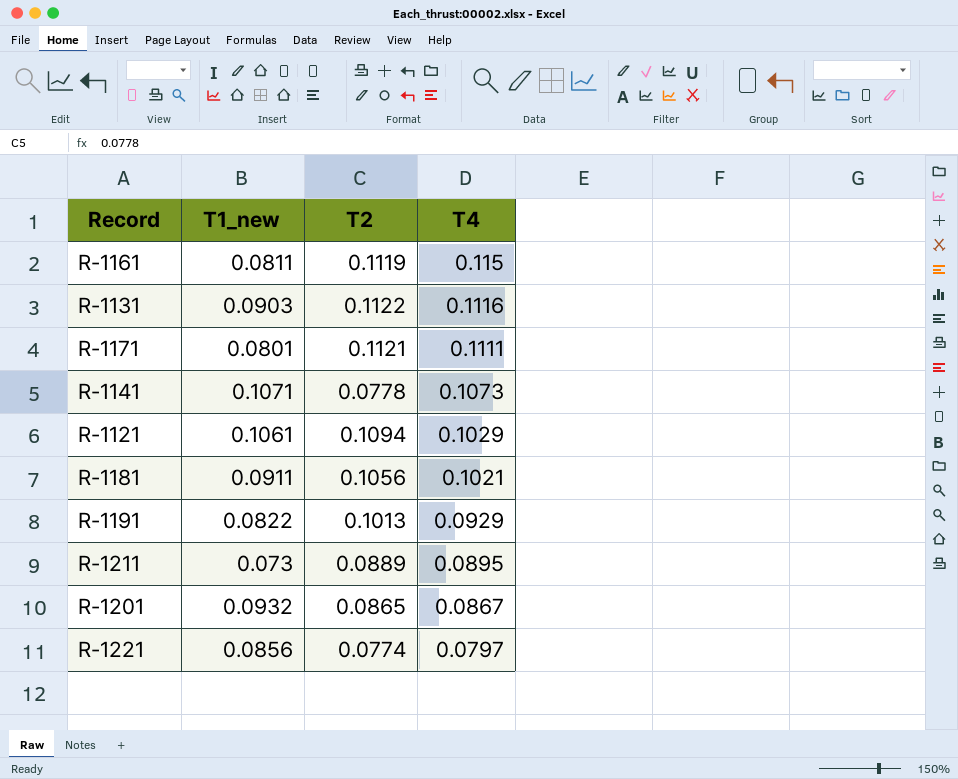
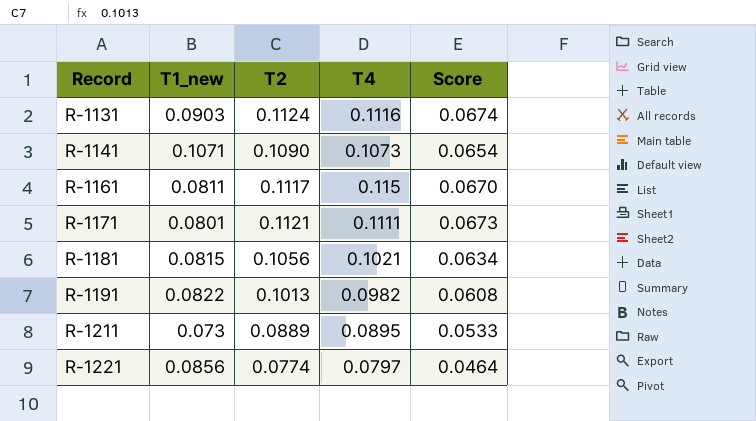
row order: T4 descending -> Record ascending
column Score | formula: none -> [T2] * 0.6
row R-1121: 0.1061 | 0.1094 | 0.1029 -> none
row R-1201: 0.0932 | 0.0865 | 0.0867 -> none
R-1131 | T2: 0.1122 -> 0.1124
R-1141 | T2: 0.0778 -> 0.1090
R-1161 | T2: 0.1119 -> 0.1117
R-1181 | T1_new: 0.0911 -> 0.0815
R-1191 | T4: 0.0929 -> 0.0982

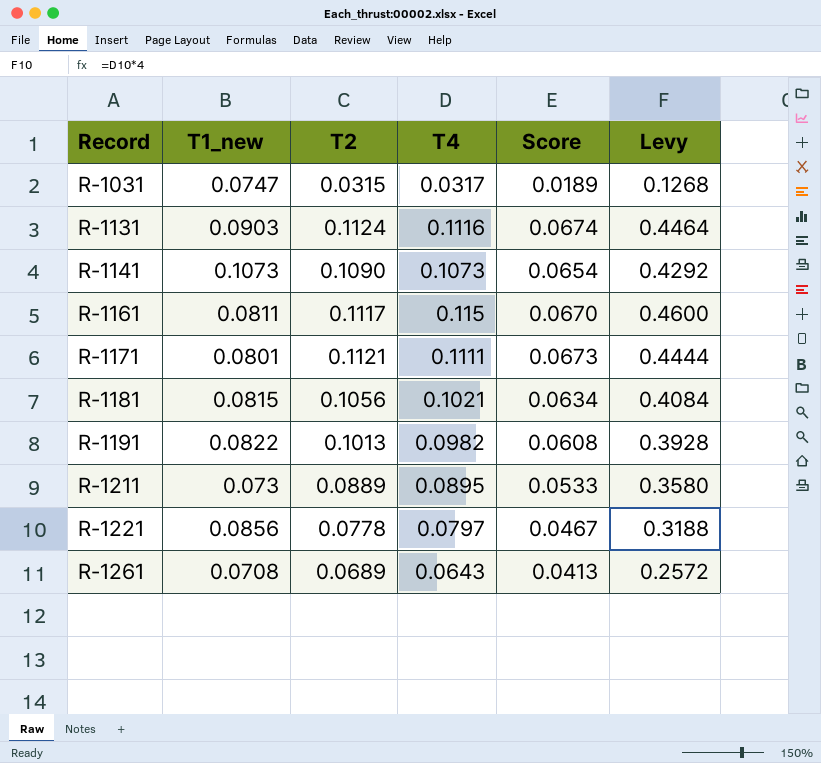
column Levy | formula: none -> [T4] * 4
row R-1031: none -> 0.0747 | 0.0315 | 0.0317 | 0.0189 | 0.1268
R-1141 | T1_new: 0.1071 -> 0.1073
R-1221 | T2: 0.0774 -> 0.0778
R-1221 | Score: 0.0464 -> 0.0467
row R-1261: none -> 0.0708 | 0.0689 | 0.0643 | 0.0413 | 0.2572

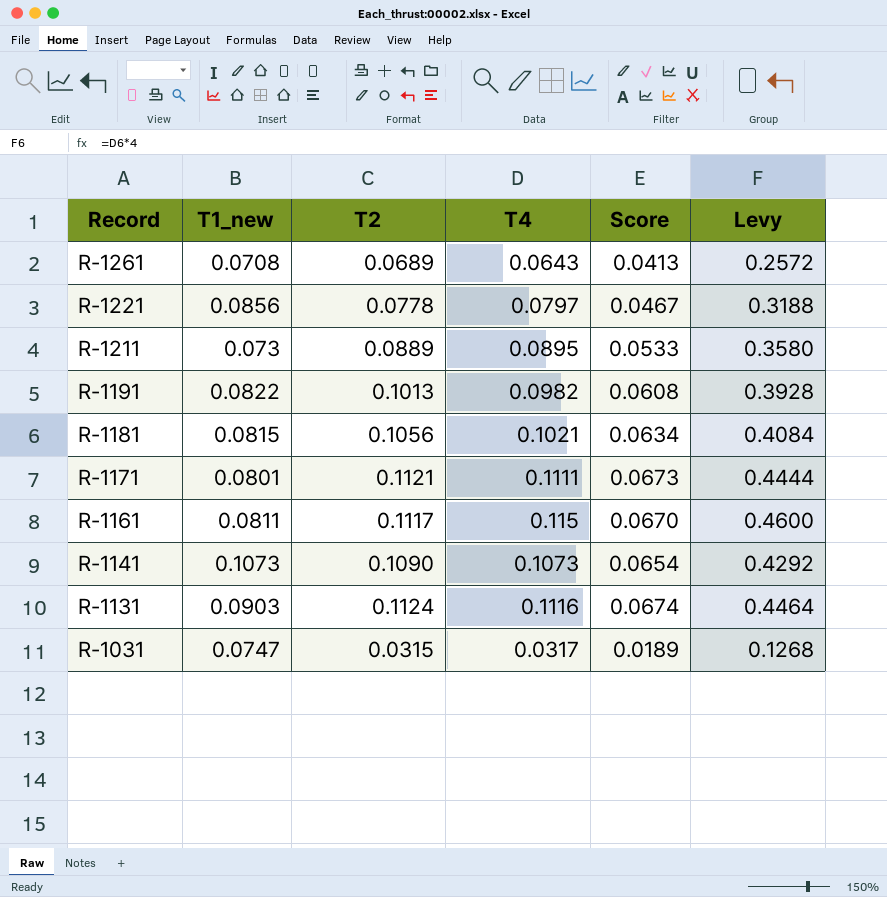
row order: Record ascending -> Record descending

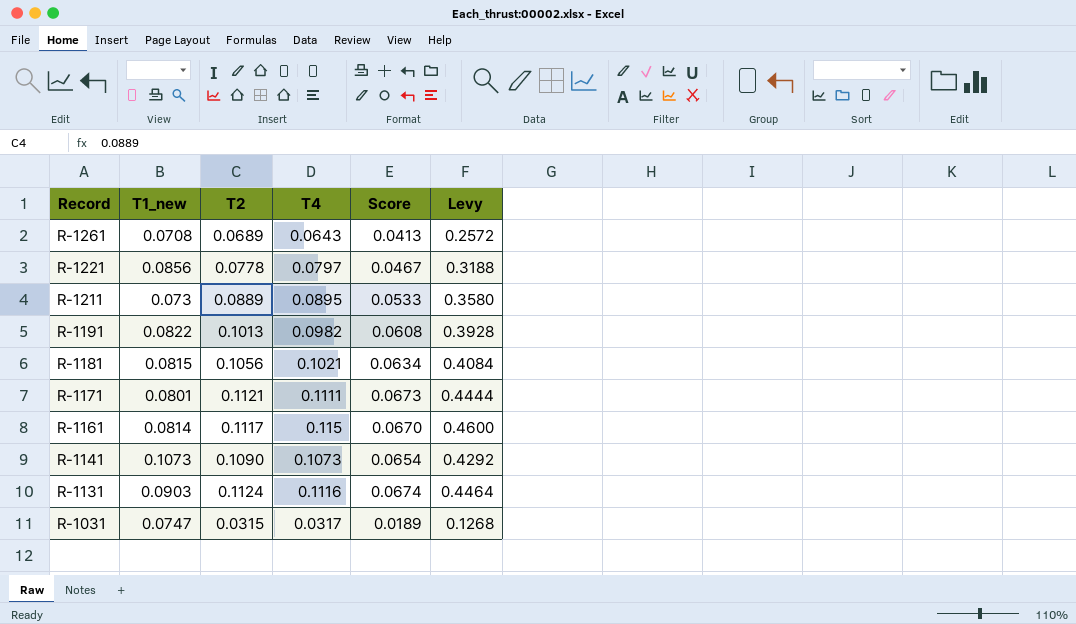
R-1161 | T1_new: 0.0811 -> 0.0814

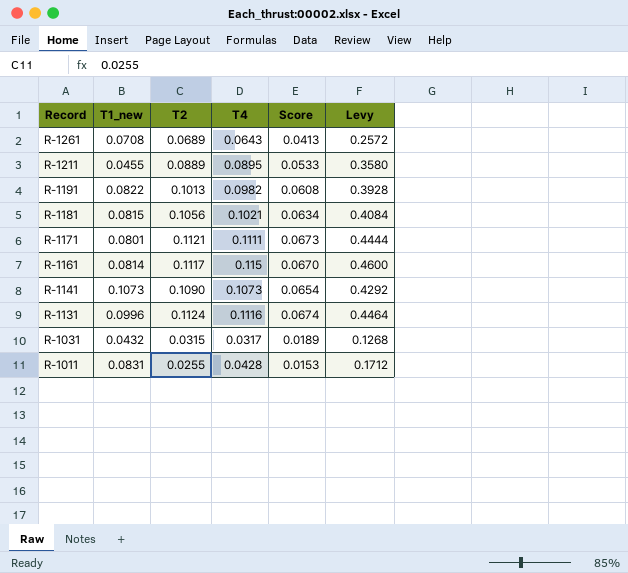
row R-1221: 0.0856 | 0.0778 | 0.0797 | 0.0467 | 0.3188 -> none
R-1211 | T1_new: 0.073 -> 0.0455
R-1131 | T1_new: 0.0903 -> 0.0996
R-1031 | T1_new: 0.0747 -> 0.0432
row R-1011: none -> 0.0831 | 0.0255 | 0.0428 | 0.0153 | 0.1712

